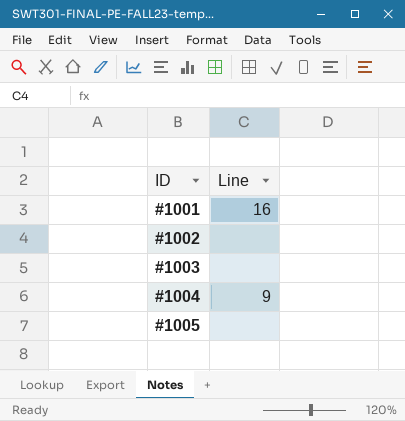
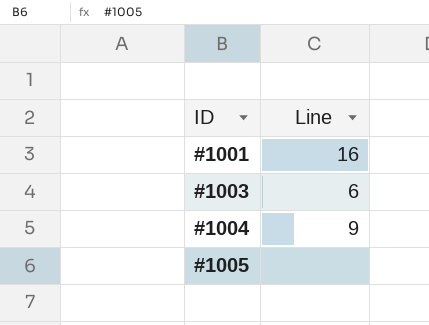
row #1002: none -> none
#1003 | Line: none -> 6

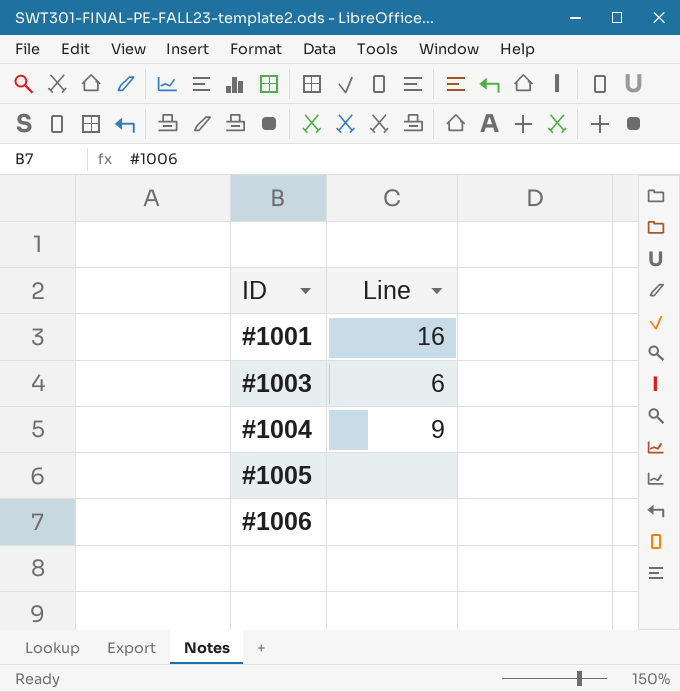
row #1006: none -> none

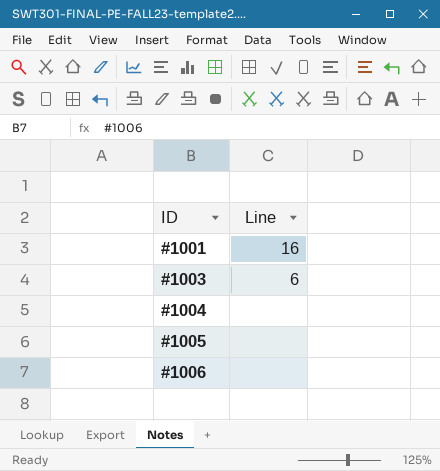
#1004 | Line: 9 -> none

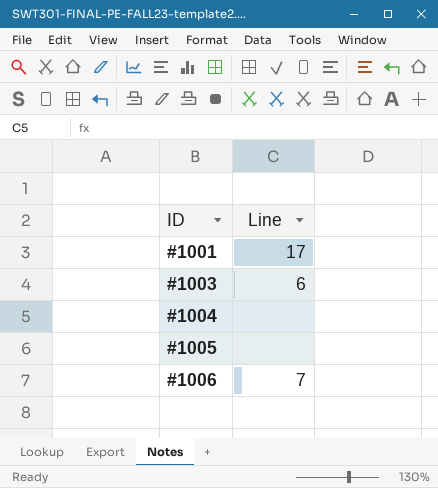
#1001 | Line: 16 -> 17
#1006 | Line: none -> 7

